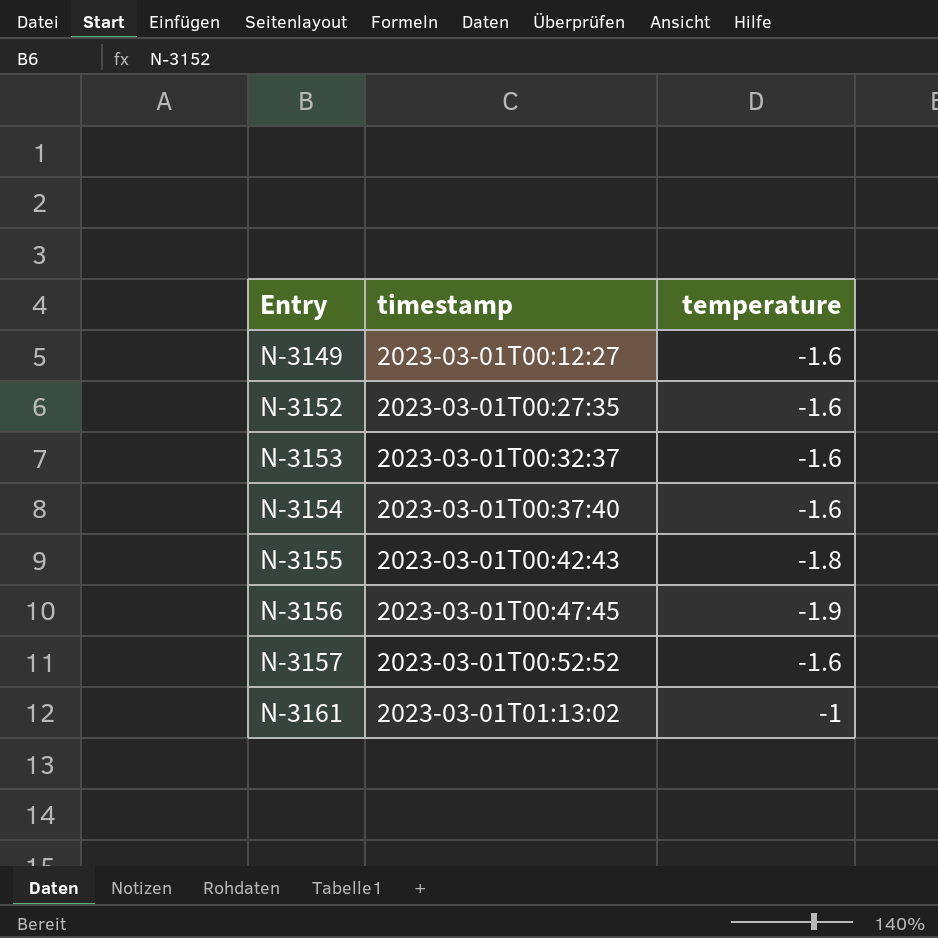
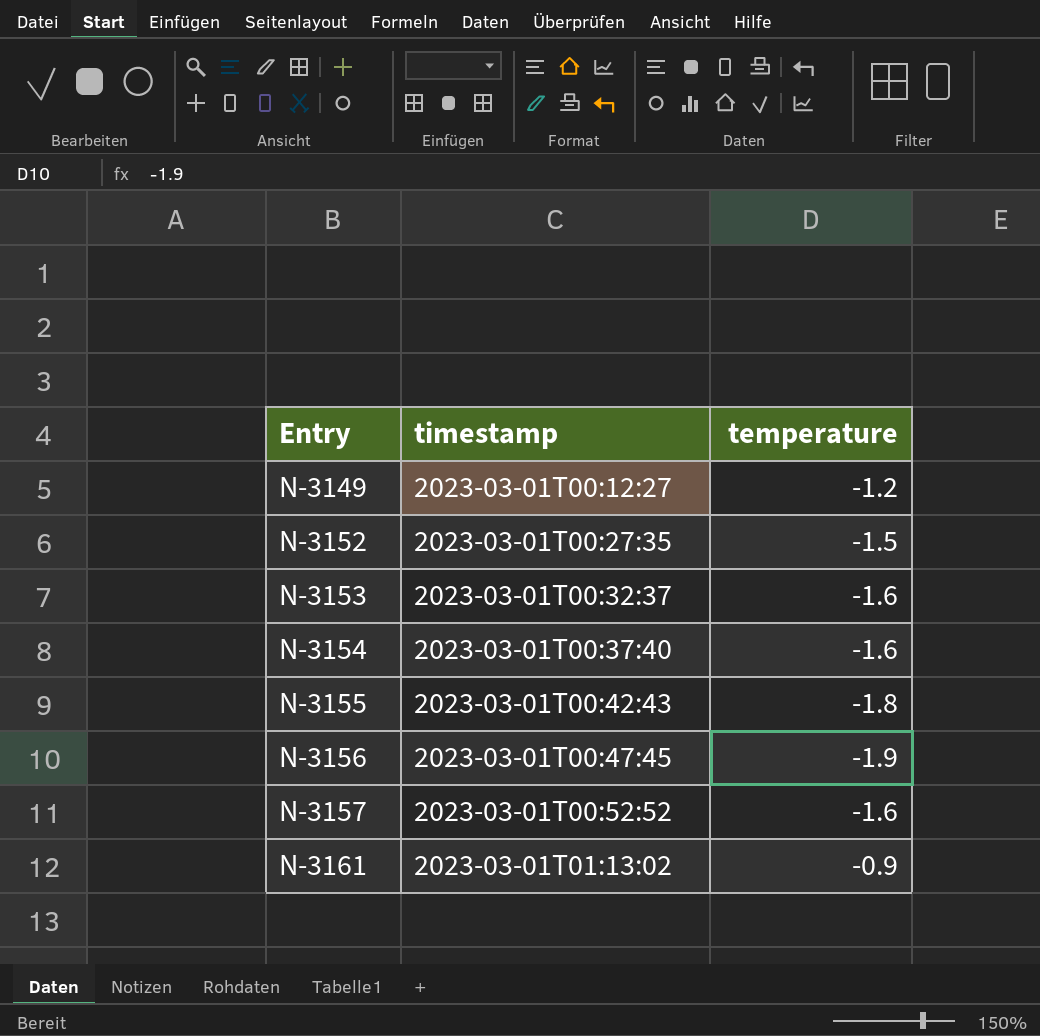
N-3149 | temperature: -1.6 -> -1.2
N-3152 | temperature: -1.6 -> -1.5
N-3161 | temperature: -1 -> -0.9

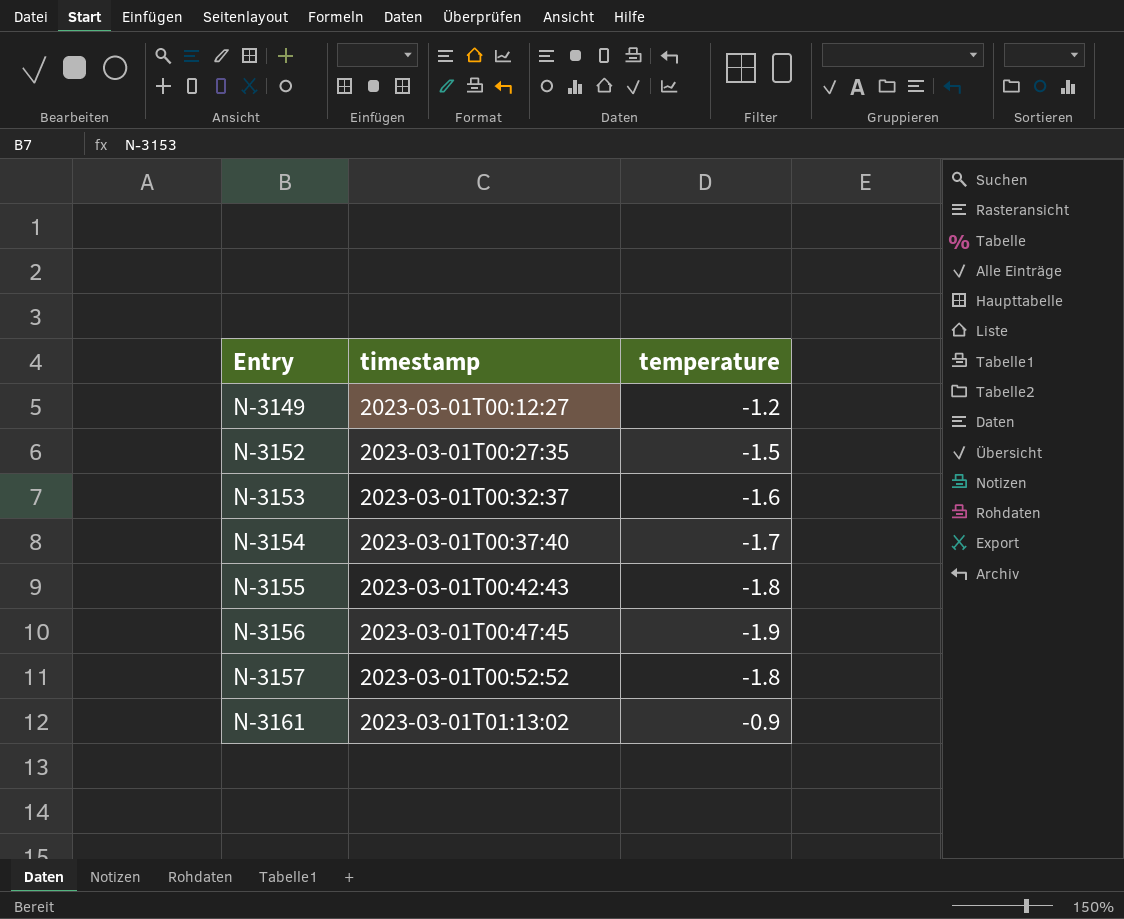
N-3154 | temperature: -1.6 -> -1.7
N-3157 | temperature: -1.6 -> -1.8

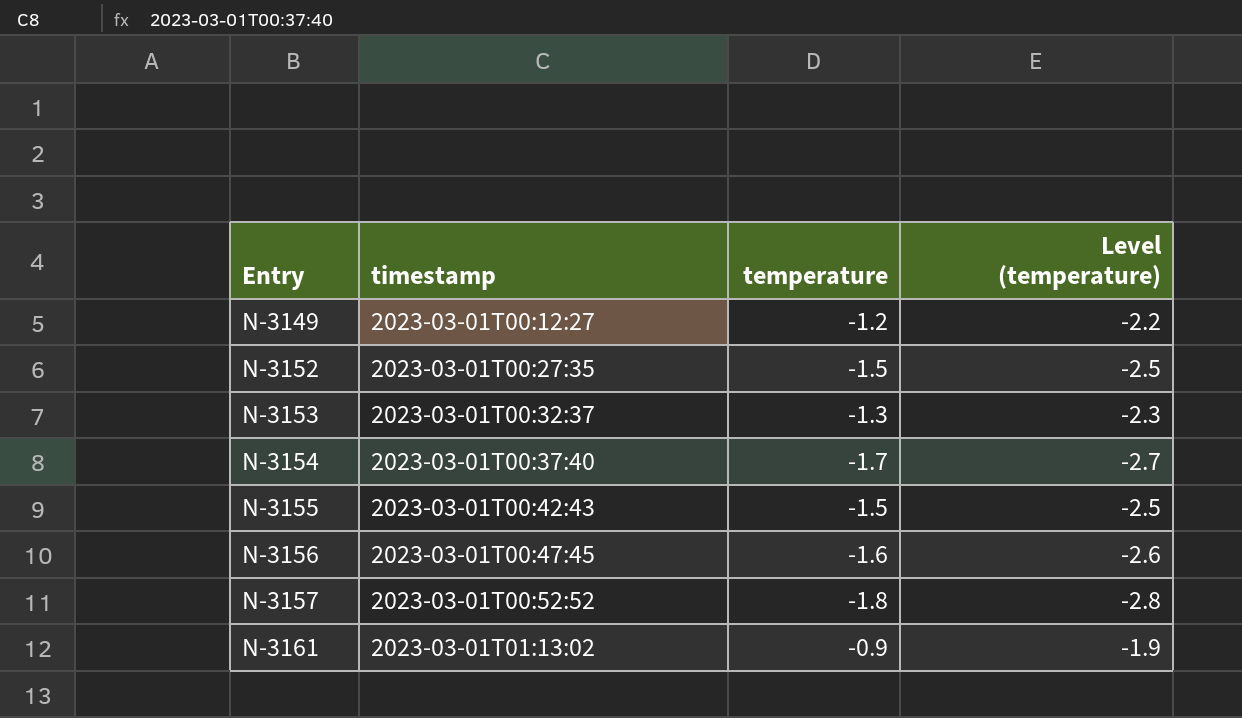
column Level (temperature) | formula: none -> [temperature] - 1
N-3153 | temperature: -1.6 -> -1.3
N-3155 | temperature: -1.8 -> -1.5
N-3156 | temperature: -1.9 -> -1.6

